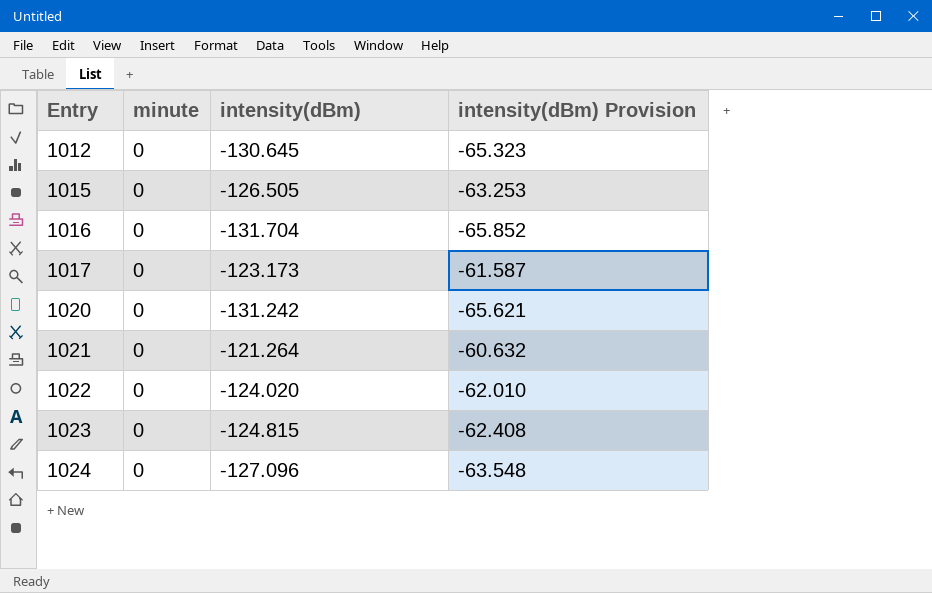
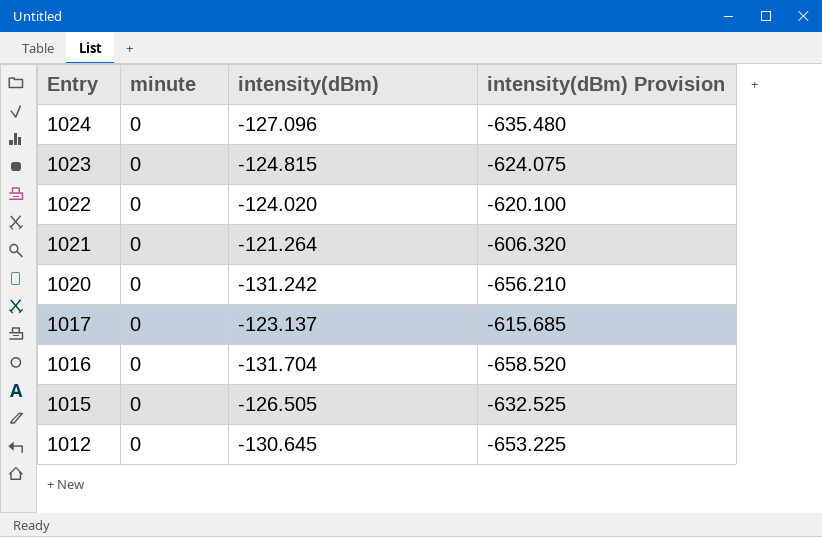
row order: Entry ascending -> Entry descending
column intensity(dBm) Provision | formula: [intensity(dBm)] * 0.5 -> [intensity(dBm)] * 5
1017 | intensity(dBm): -123.173 -> -123.137

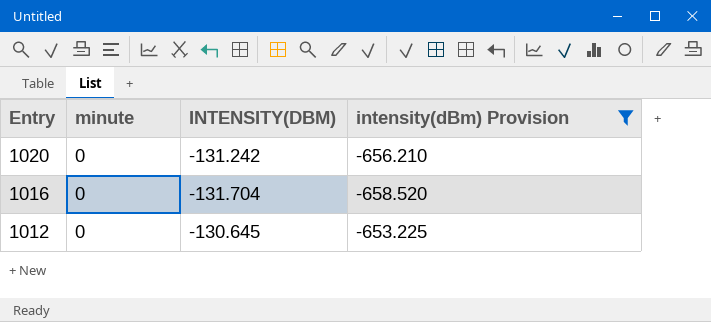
filter: none -> intensity(dBm) Provision <= -653.225
column name: intensity(dBm) -> INTENSITY(DBM)

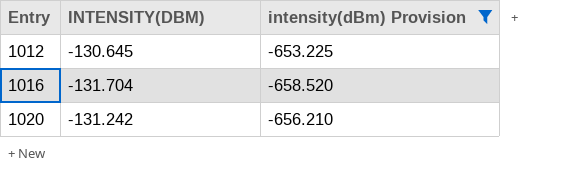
row order: Entry descending -> Entry ascending
column minute | position: 2 -> none

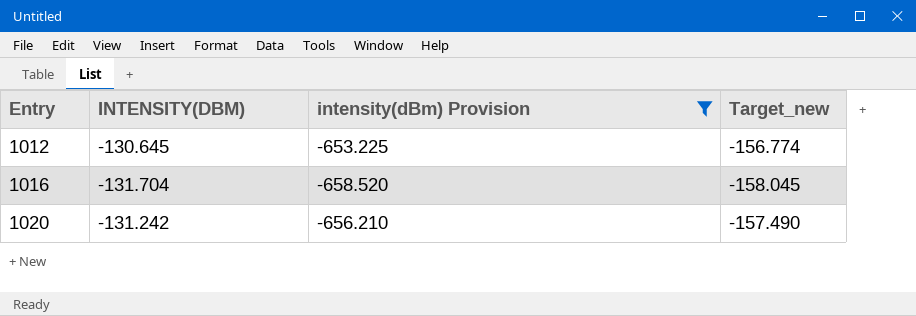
column Target_new | formula: none -> [INTENSITY(DBM)] * 1.2

